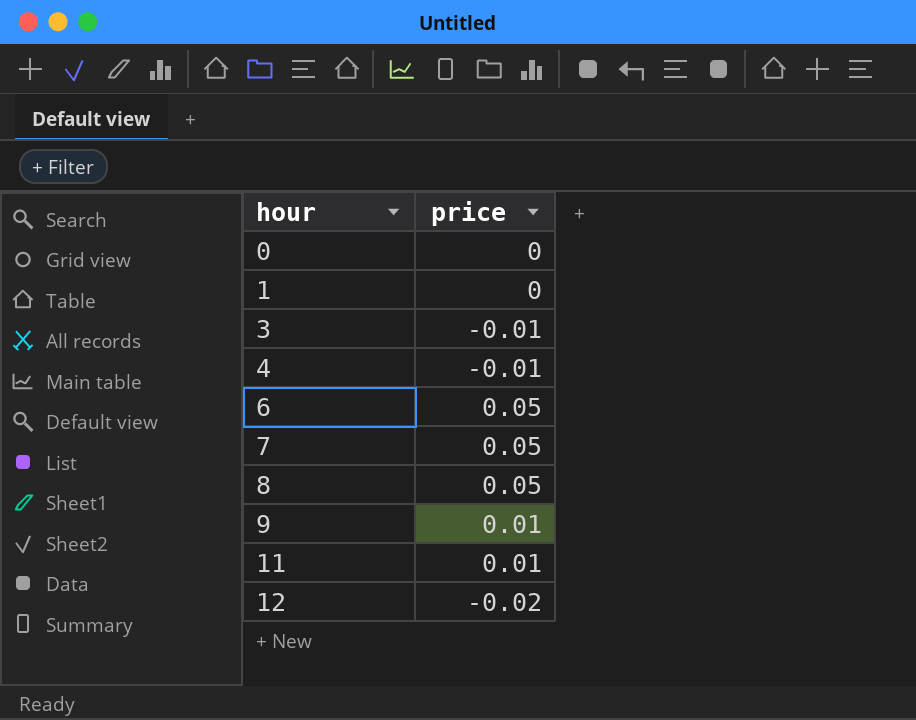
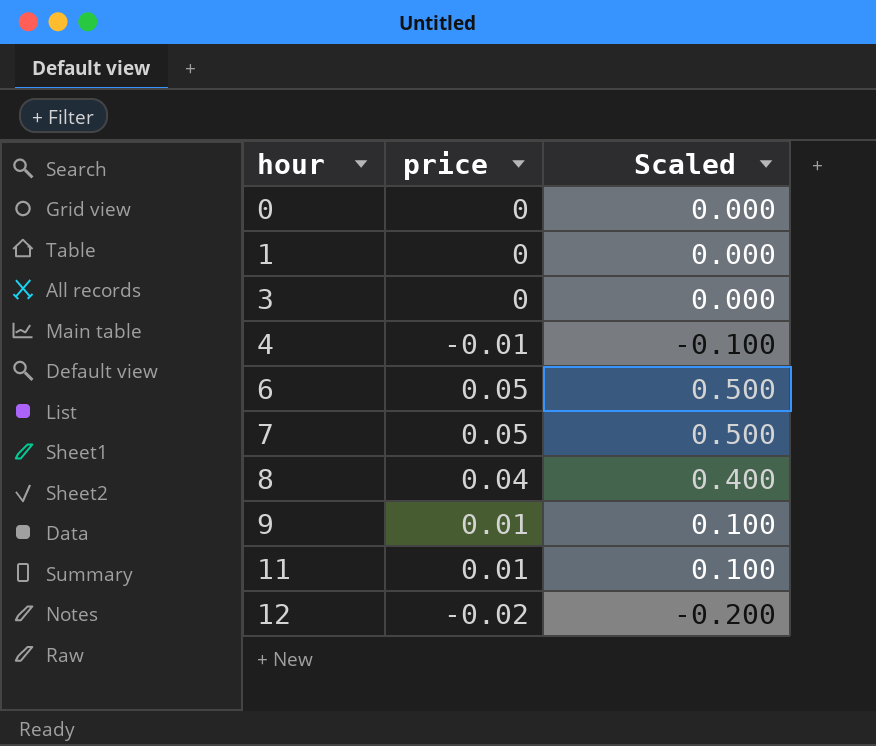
column Scaled | formula: none -> [price] * 10
3 | price: -0.01 -> 0
8 | price: 0.05 -> 0.04

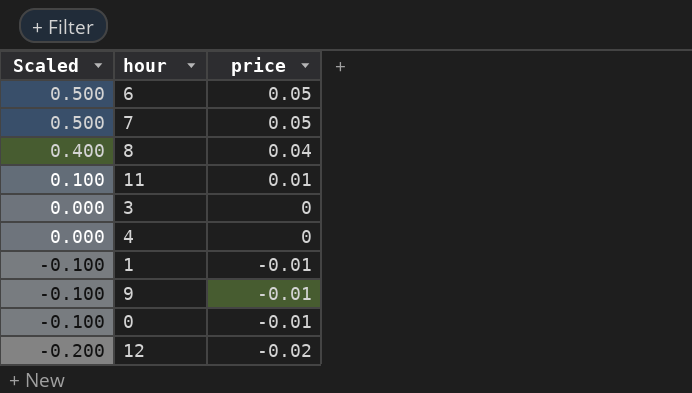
row order: hour ascending -> Scaled descending
column Scaled | position: 3 -> 1
4 | Scaled: -0.100 -> 0.000
4 | price: -0.01 -> 0
1 | Scaled: 0.000 -> -0.100
1 | price: 0 -> -0.01
9 | Scaled: 0.100 -> -0.100
9 | price: 0.01 -> -0.01
0 | Scaled: 0.000 -> -0.100
0 | price: 0 -> -0.01

